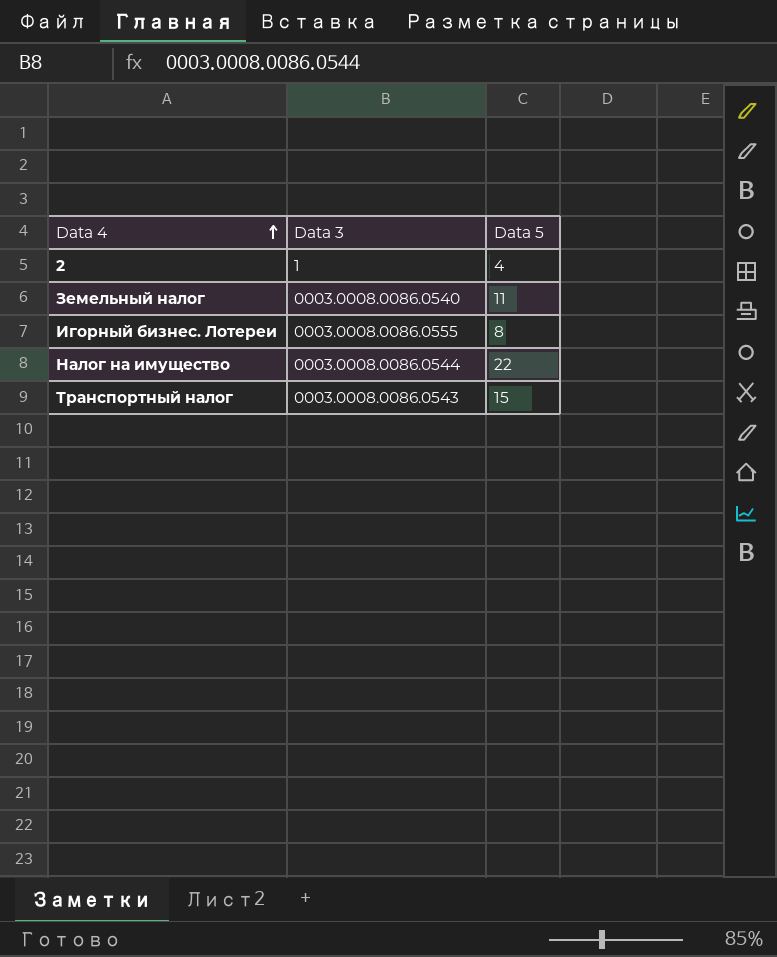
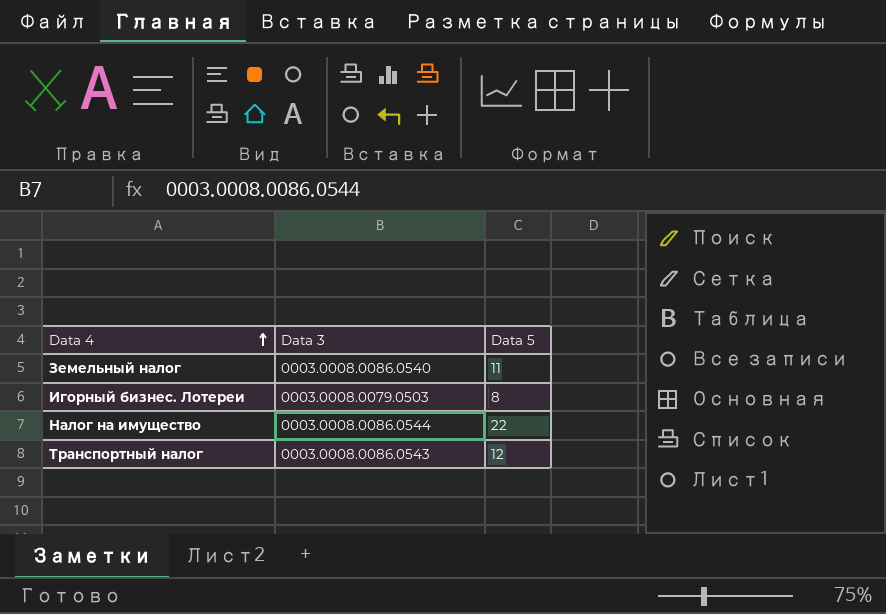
row 2: 1 | 4 -> none
Игорный бизнес. Лотереи | Data 3: 0003.0008.0086.0555 -> 0003.0008.0079.0503
Транспортный налог | Data 5: 15 -> 12

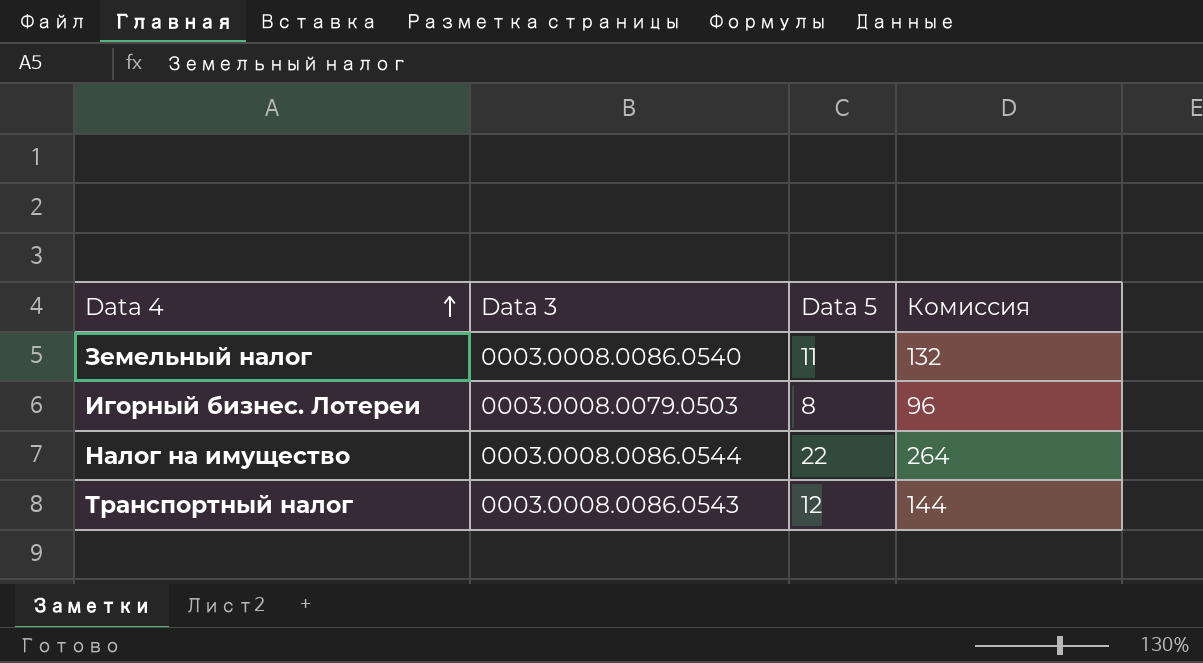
column Комиссия | formula: none -> [Data 5] * 12

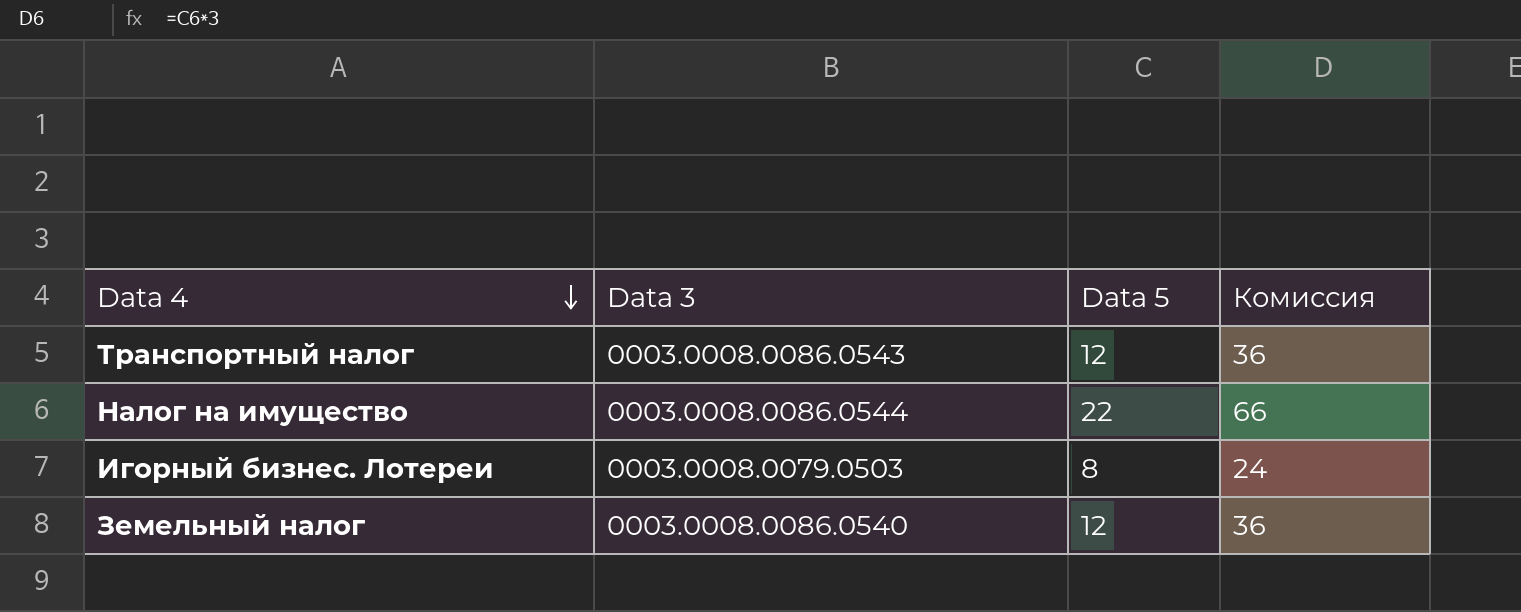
row order: Data 4 ascending -> Data 4 descending
column Комиссия | formula: [Data 5] * 12 -> [Data 5] * 3
Земельный налог | Data 5: 11 -> 12

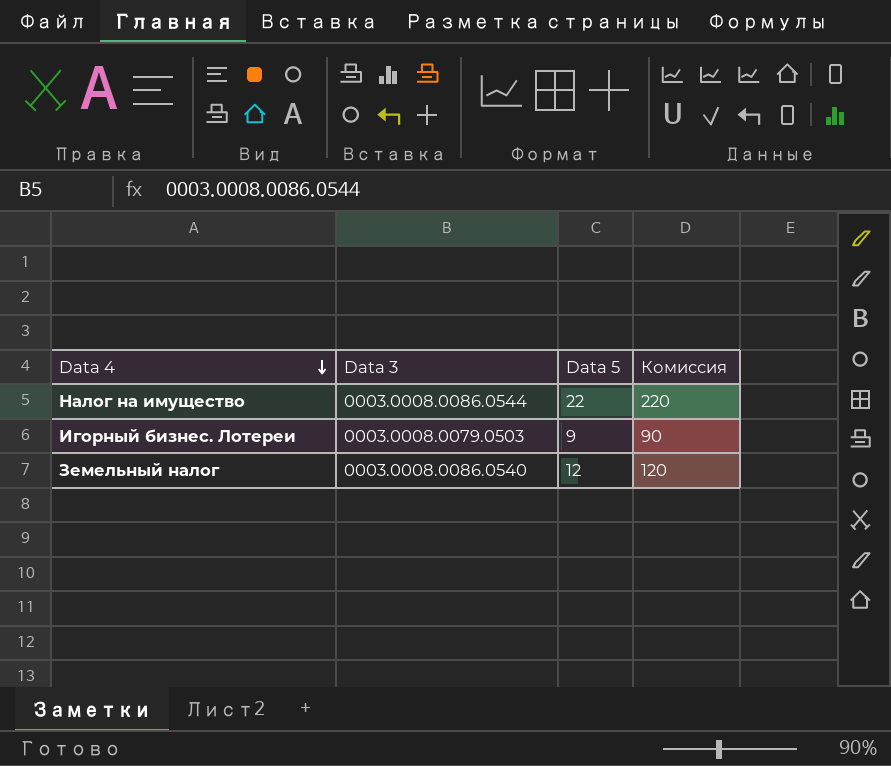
column Комиссия | formula: [Data 5] * 3 -> [Data 5] * 10
row Транспортный налог: 0003.0008.0086.0543 | 12 | 36 -> none
Игорный бизнес. Лотереи | Data 5: 8 -> 9

